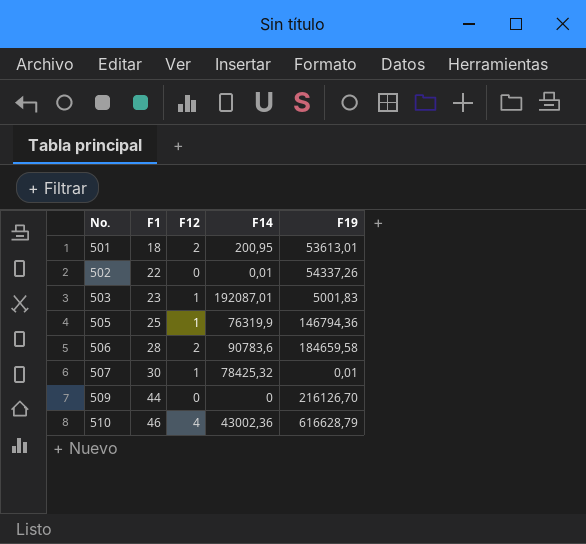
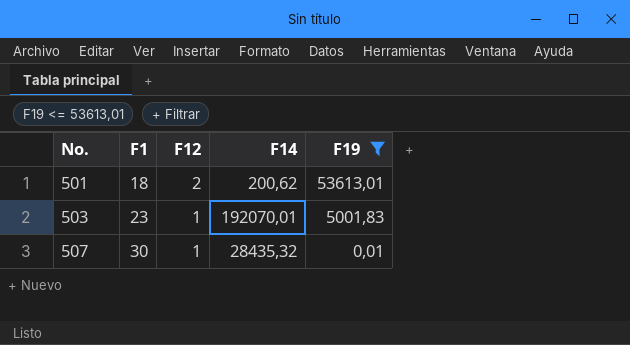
filter: none -> F19 <= 53613,01
501 | F14: 200,95 -> 200,62
503 | F14: 192087,01 -> 192070,01
507 | F14: 78425,32 -> 28435,32

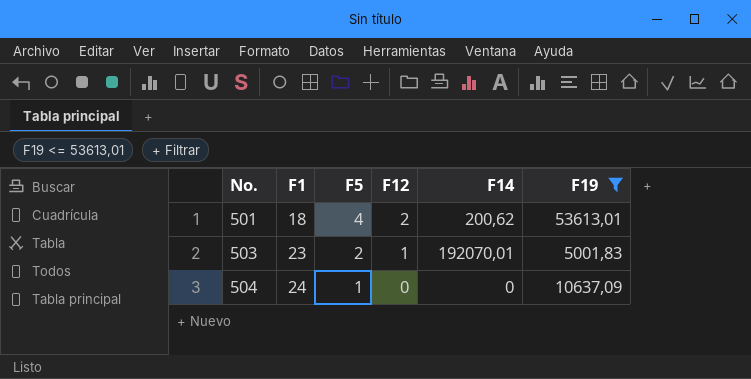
column F5 | position: none -> 3
row 507: 30 | 1 | 28435,32 | 0,01 -> none
row 504: none -> 24 | 1 | 0 | 0 | 10637,09

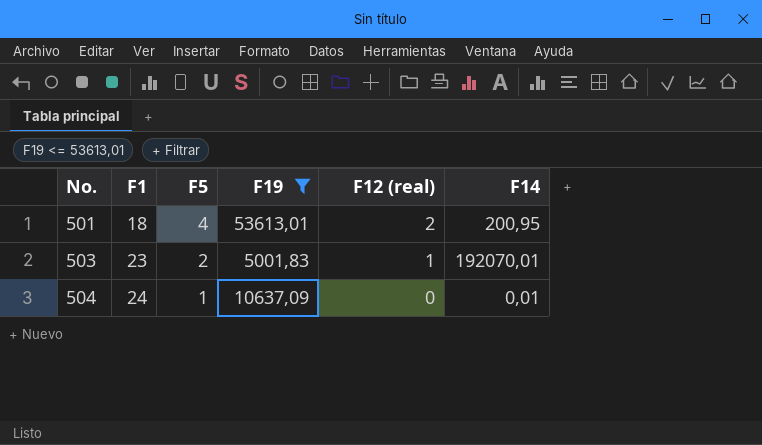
column F19 | position: 6 -> 4
column name: F12 -> F12 (real)
501 | F14: 200,62 -> 200,95
504 | F14: 0 -> 0,01

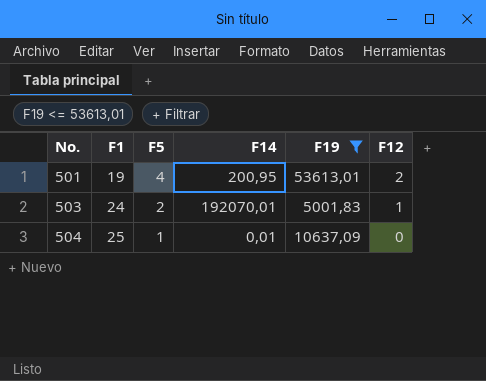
column F14 | position: 6 -> 4
column name: F12 (real) -> F12
501 | F1: 18 -> 19
503 | F1: 23 -> 24
504 | F1: 24 -> 25

